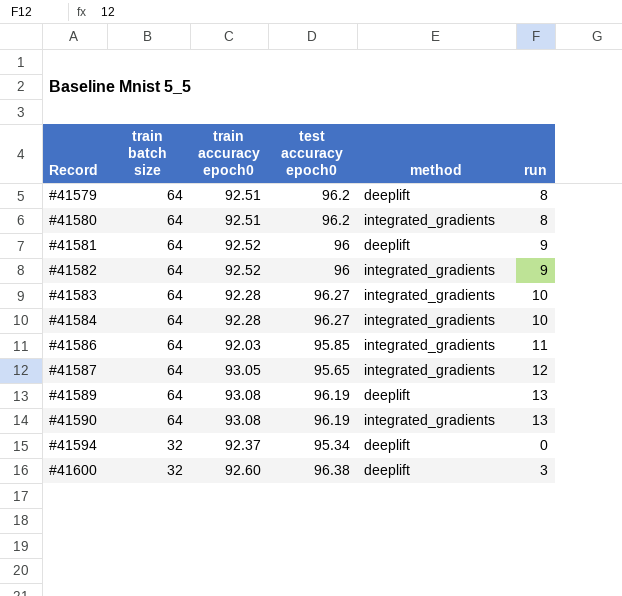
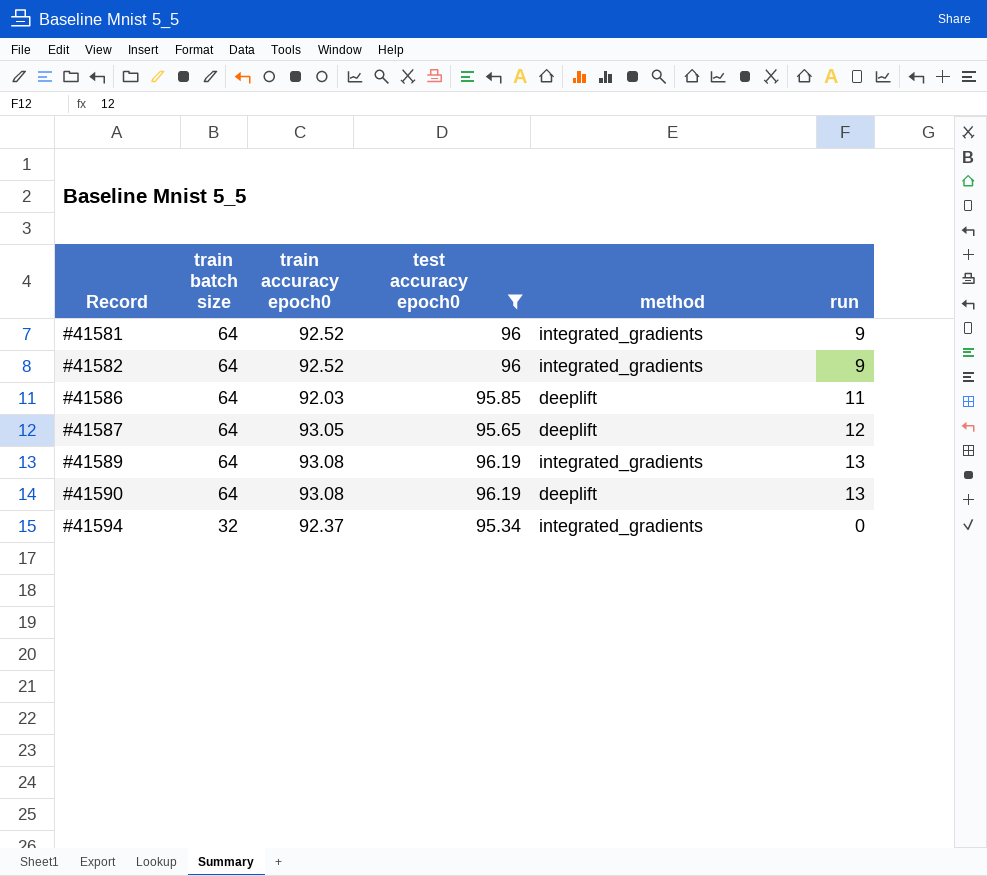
filter: none -> test accuracy epoch0 <= 96.19
#41581 | method: deeplift -> integrated_gradients
#41586 | method: integrated_gradients -> deeplift
#41587 | method: integrated_gradients -> deeplift
#41589 | method: deeplift -> integrated_gradients
#41590 | method: integrated_gradients -> deeplift
#41594 | method: deeplift -> integrated_gradients

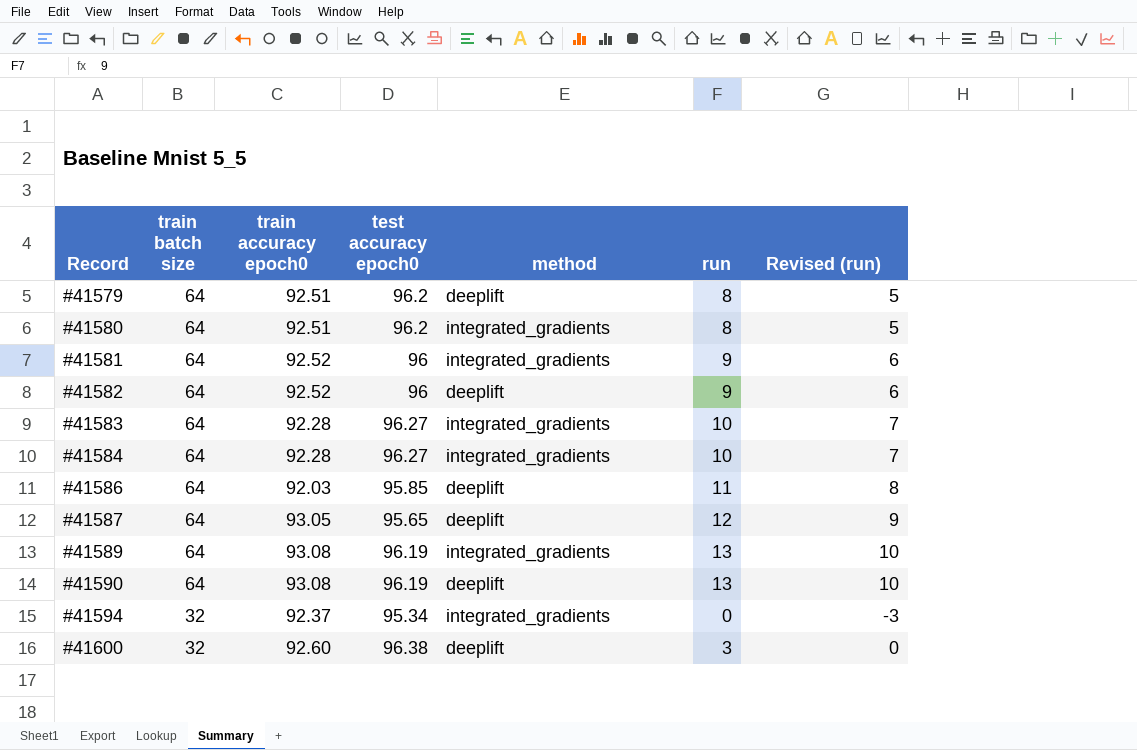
filter: test accuracy epoch0 <= 96.19 -> none
column Revised (run) | formula: none -> [run] - 3
#41582 | method: integrated_gradients -> deeplift

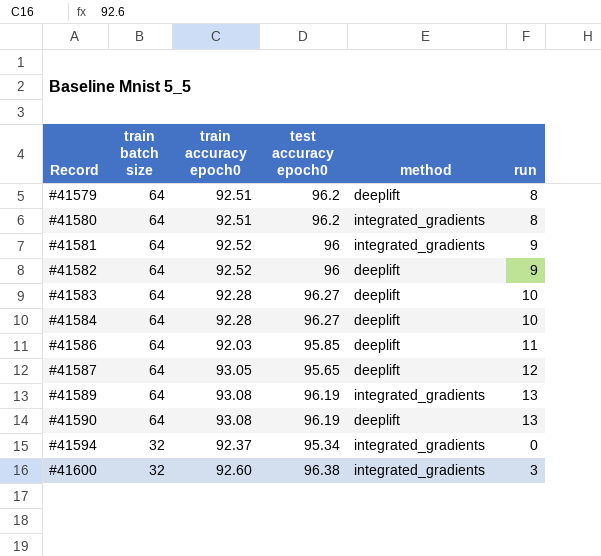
column Revised (run) | formula: [run] - 3 -> none
#41583 | method: integrated_gradients -> deeplift
#41584 | method: integrated_gradients -> deeplift
#41600 | method: deeplift -> integrated_gradients

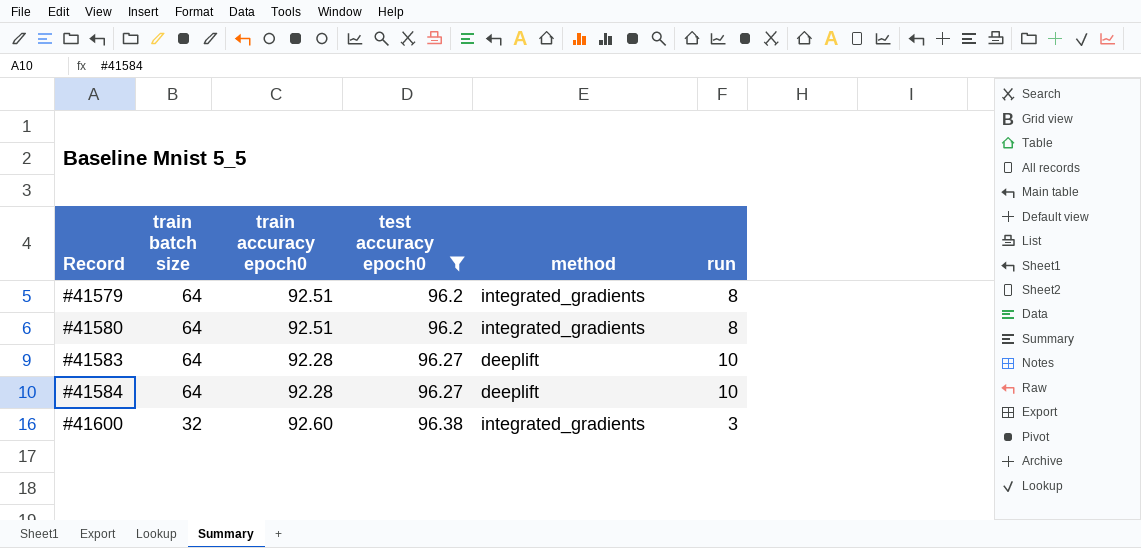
filter: none -> test accuracy epoch0 >= 96.2
#41579 | method: deeplift -> integrated_gradients

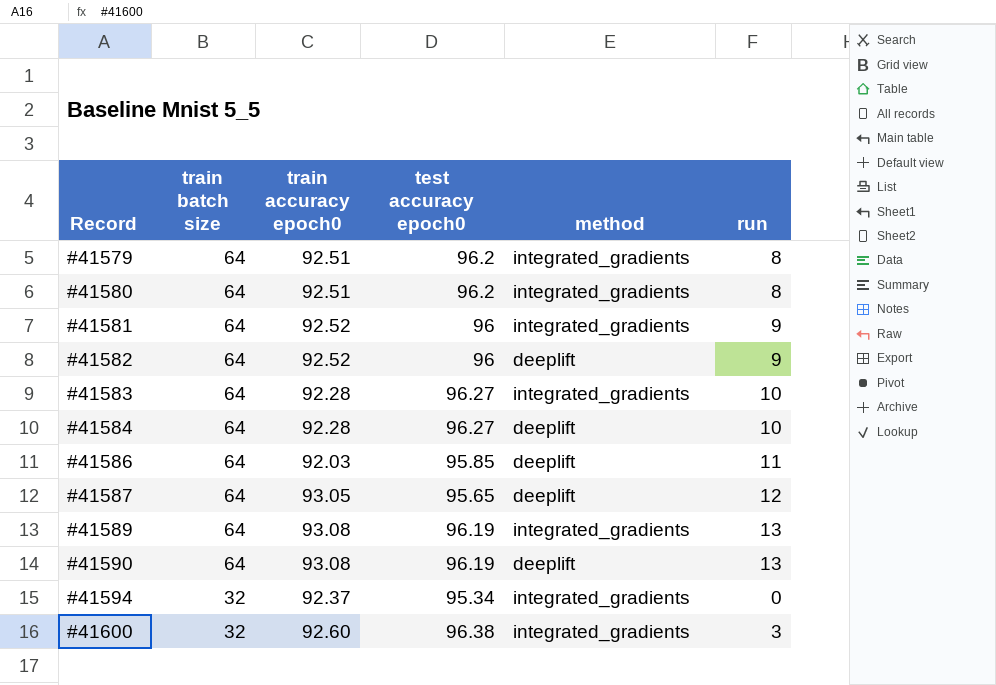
filter: test accuracy epoch0 >= 96.2 -> none
#41583 | method: deeplift -> integrated_gradients

